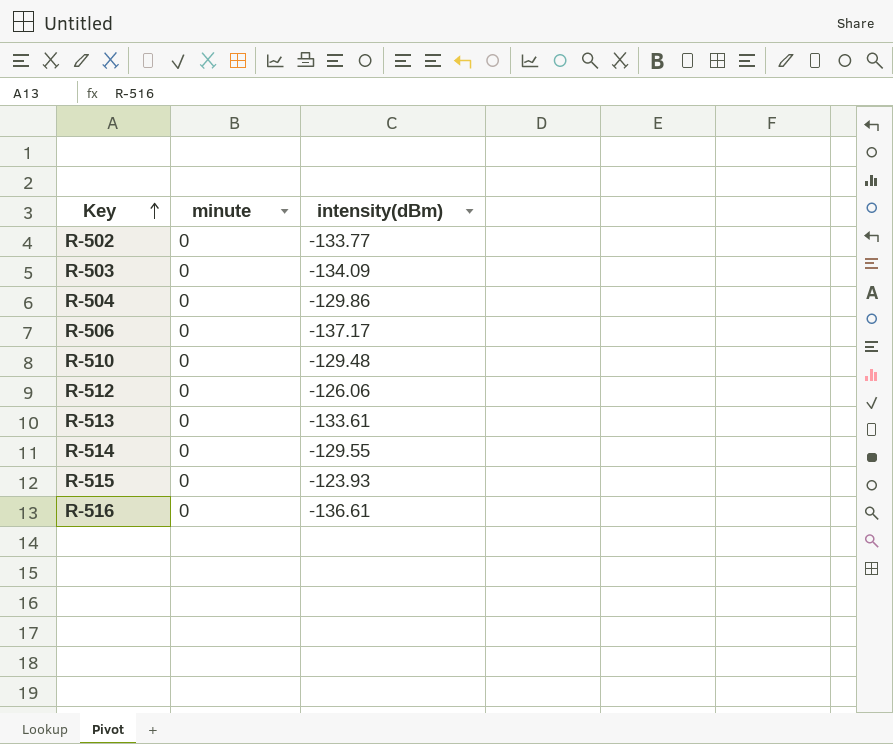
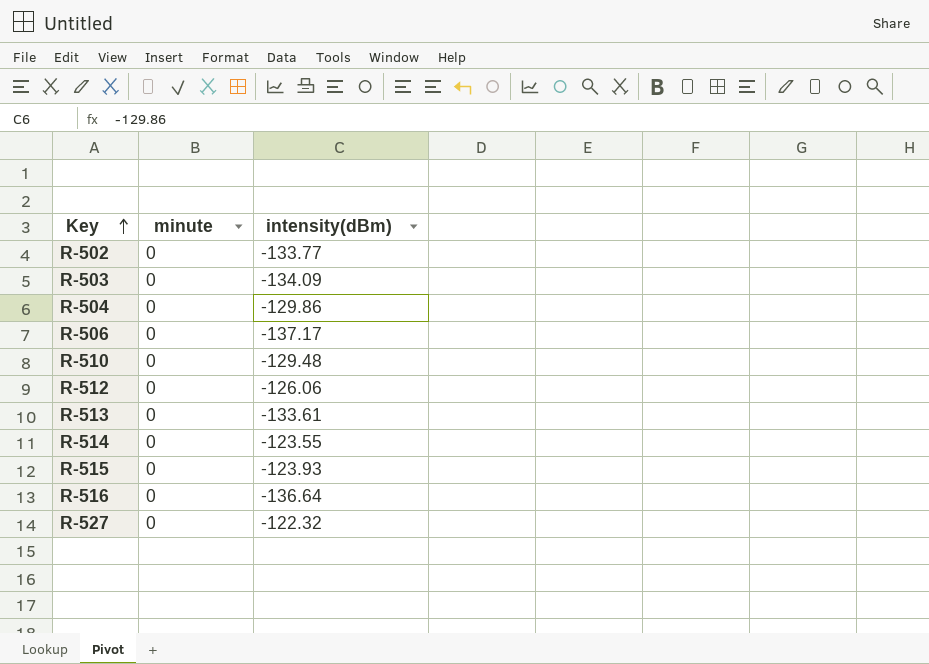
R-514 | intensity(dBm): -129.55 -> -123.55
R-516 | intensity(dBm): -136.61 -> -136.64
row R-527: none -> 0 | -122.32

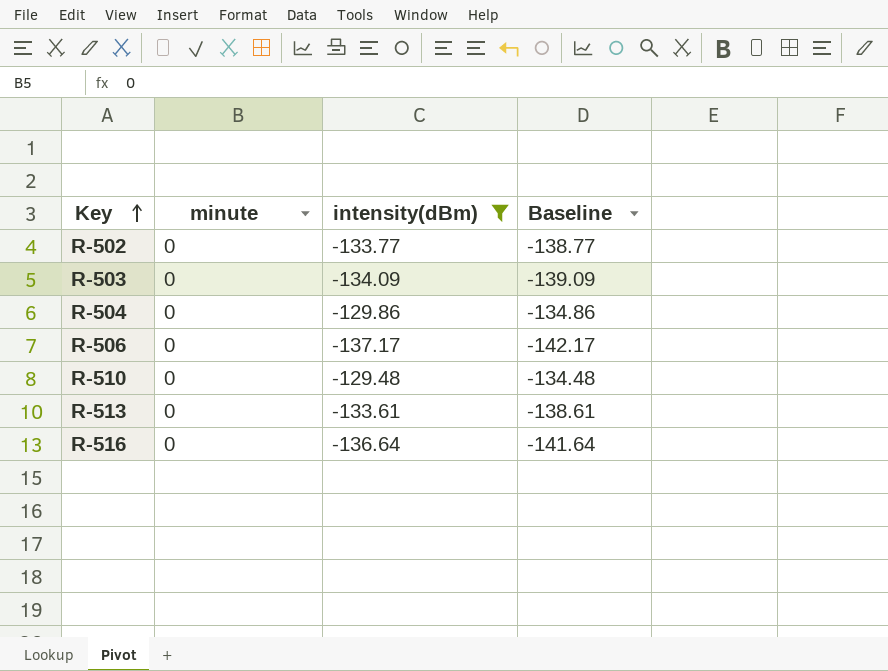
filter: none -> intensity(dBm) <= -129.48
column Baseline | formula: none -> [intensity(dBm)] - 5

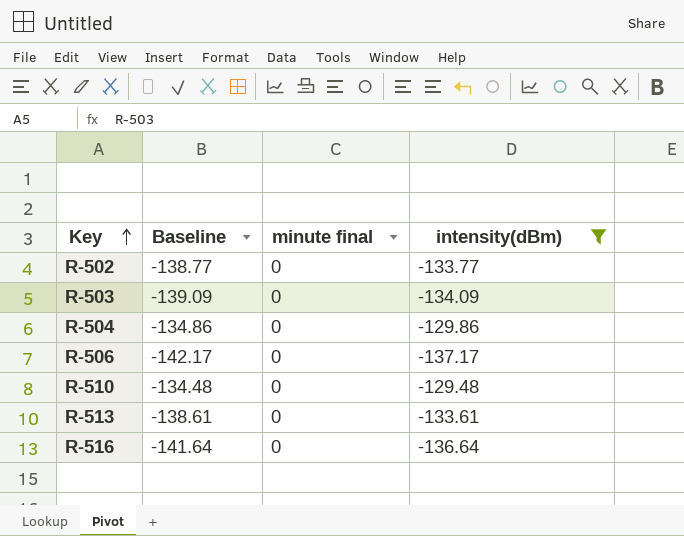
column Baseline | position: 4 -> 2
column name: minute -> minute final

